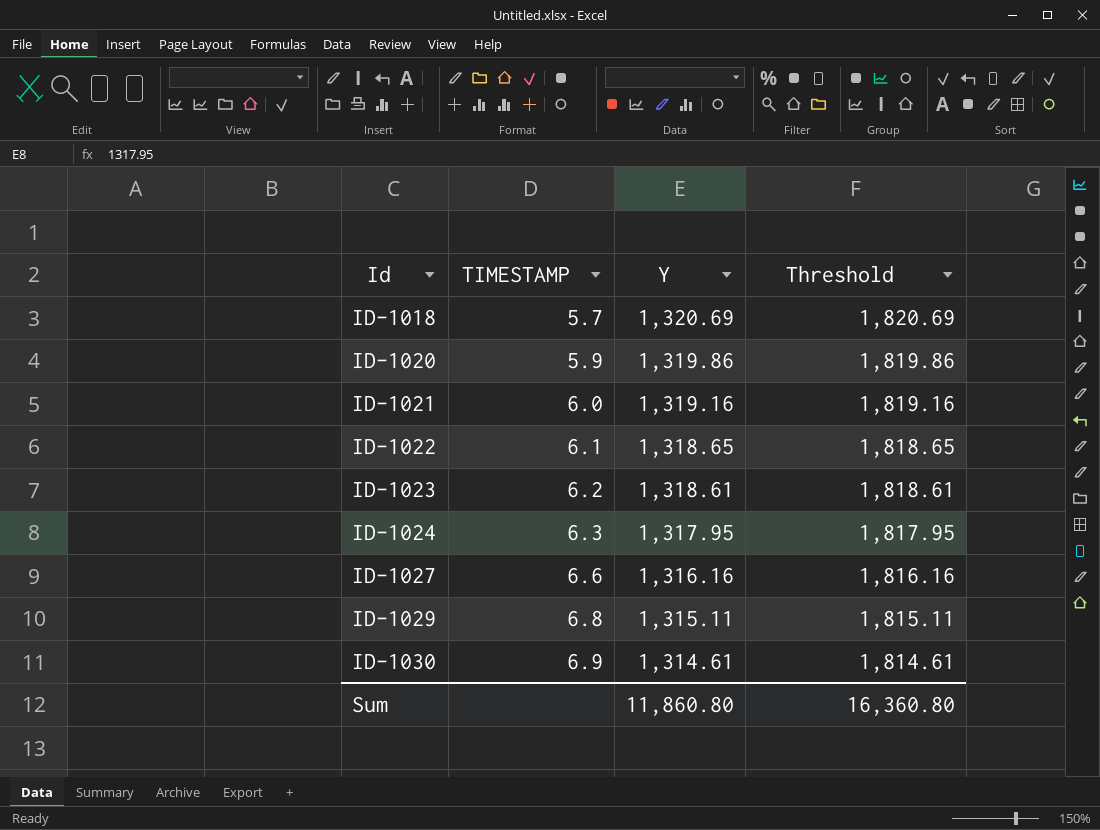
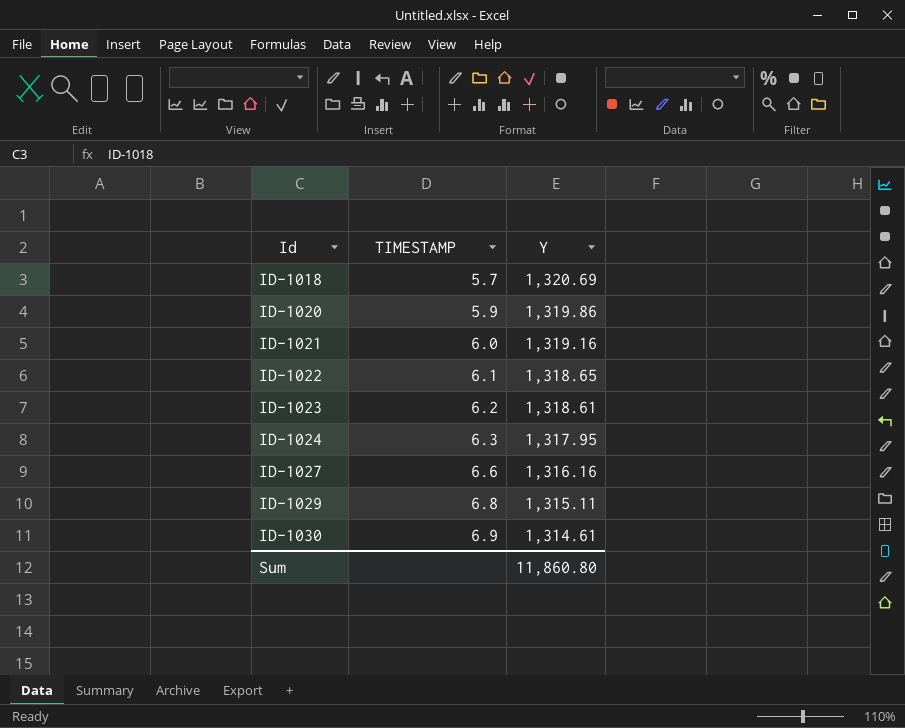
column Threshold | formula: [Y] + 500 -> none

